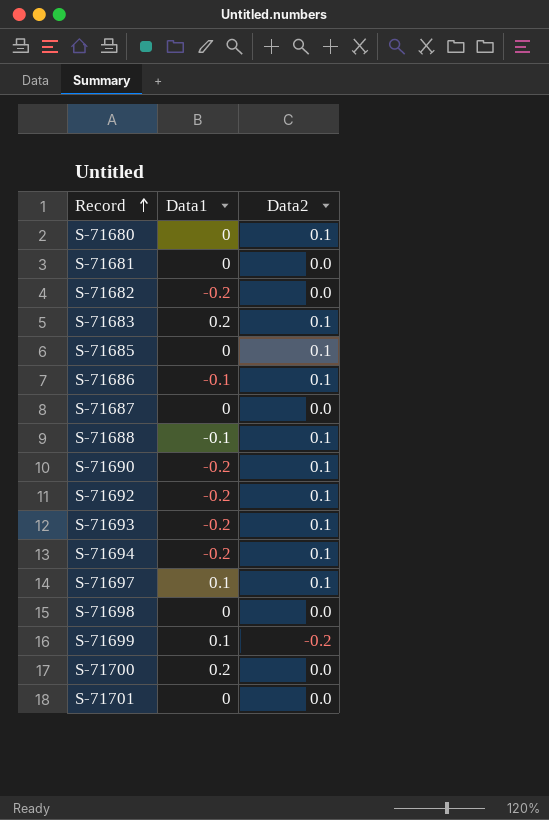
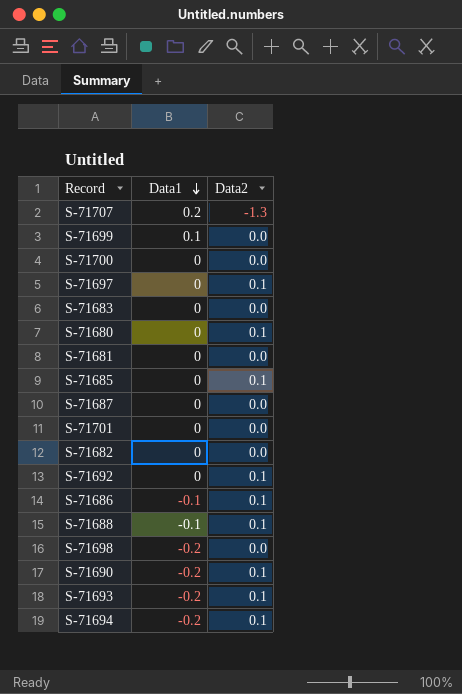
row order: Record ascending -> Data1 descending
row S-71707: none -> 0.2 | -1.3
S-71699 | Data2: -0.2 -> 0.0
S-71700 | Data1: 0.2 -> 0
S-71697 | Data1: 0.1 -> 0
S-71683 | Data1: 0.2 -> 0
S-71683 | Data2: 0.1 -> 0.0
S-71682 | Data1: -0.2 -> 0
S-71692 | Data1: -0.2 -> 0
S-71698 | Data1: 0 -> -0.2

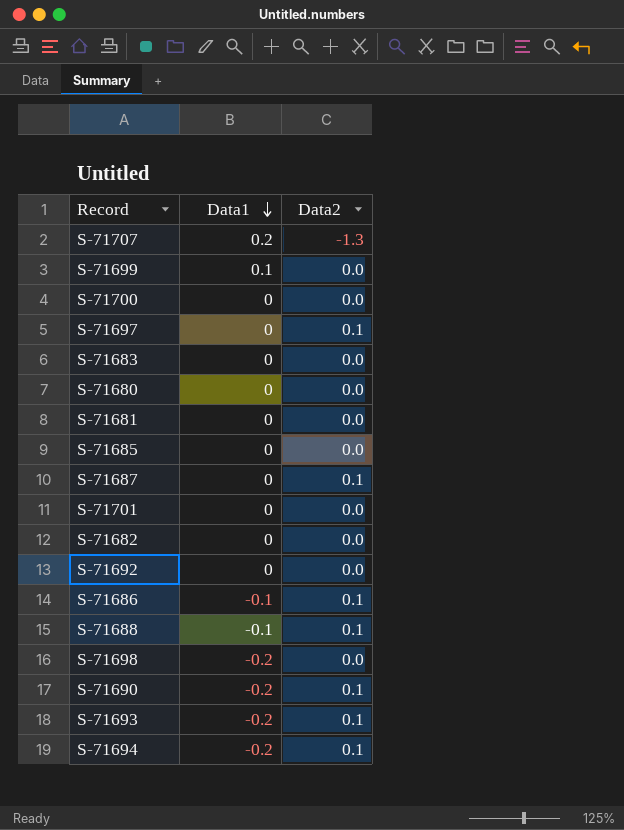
S-71680 | Data2: 0.1 -> 0.0
S-71685 | Data2: 0.1 -> 0.0
S-71687 | Data2: 0.0 -> 0.1
S-71692 | Data2: 0.1 -> 0.0

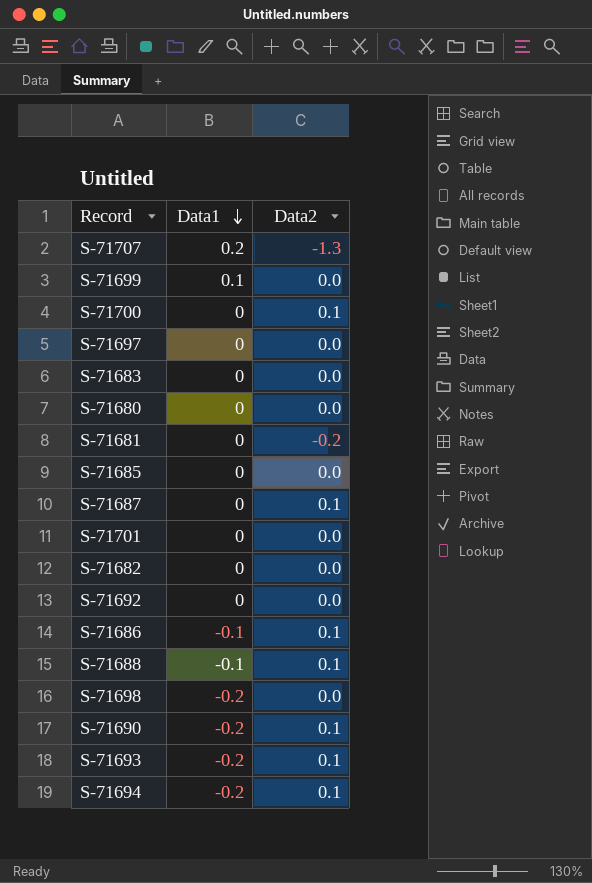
S-71700 | Data2: 0.0 -> 0.1
S-71697 | Data2: 0.1 -> 0.0
S-71681 | Data2: 0.0 -> -0.2

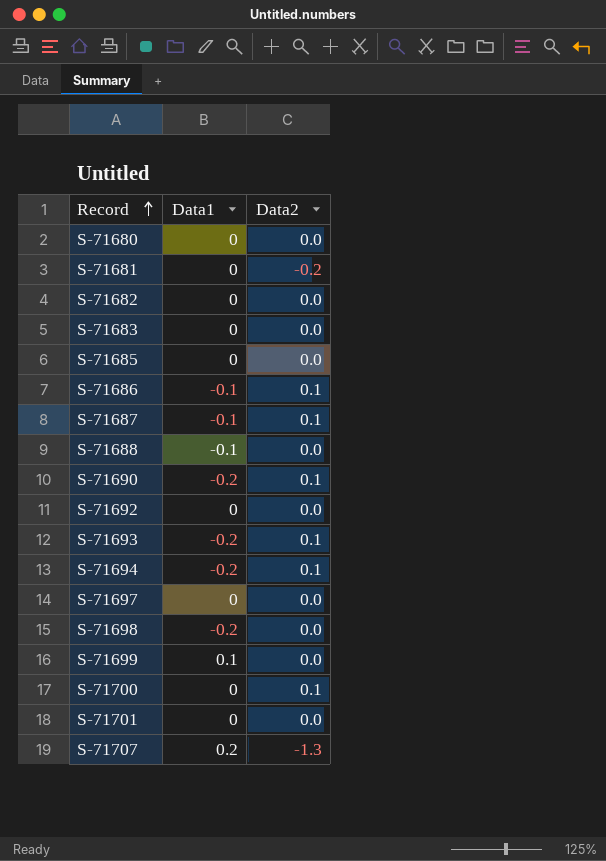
row order: Data1 descending -> Record ascending
S-71687 | Data1: 0 -> -0.1
S-71688 | Data2: 0.1 -> 0.0

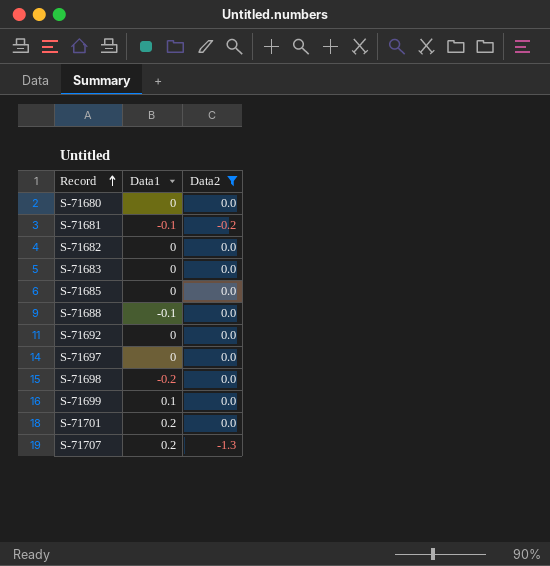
filter: none -> Data2 != 0.1
S-71681 | Data1: 0 -> -0.1
S-71701 | Data1: 0 -> 0.2

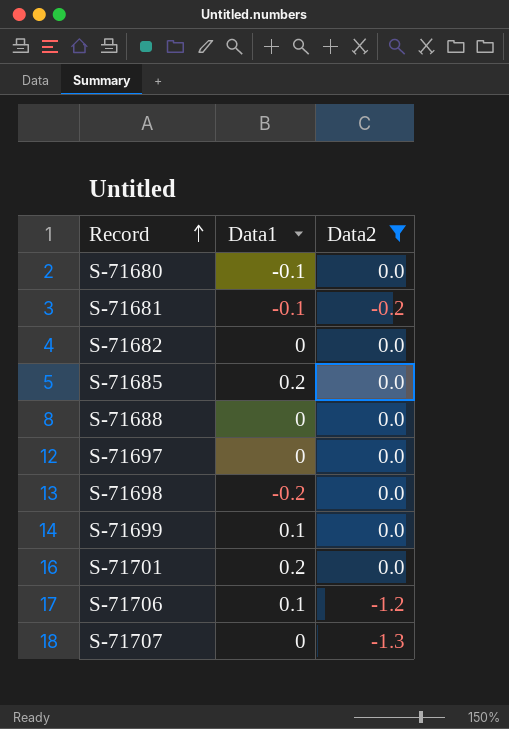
row S-71683: 0 | 0.0 -> none
row S-71692: 0 | 0.0 -> none
S-71680 | Data1: 0 -> -0.1
S-71685 | Data1: 0 -> 0.2
S-71688 | Data1: -0.1 -> 0
row S-71706: none -> 0.1 | -1.2
S-71707 | Data1: 0.2 -> 0

